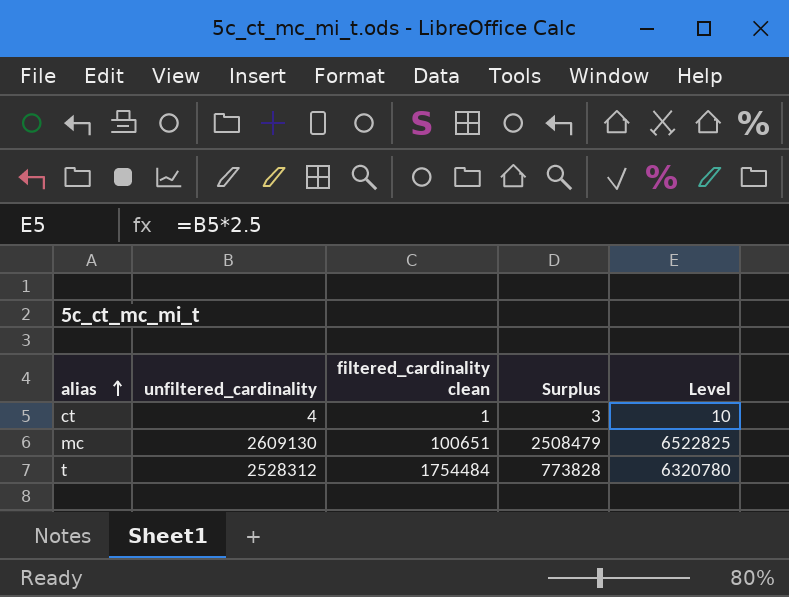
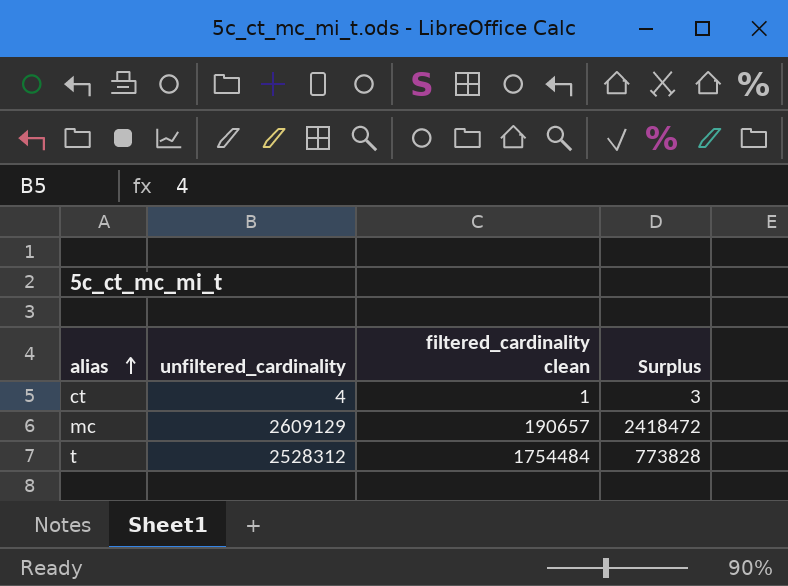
column Level | formula: [unfiltered_cardinality] * 2.5 -> none
mc | unfiltered_cardinality: 2609130 -> 2609129
mc | filtered_cardinality clean: 100651 -> 190657
mc | Surplus: 2508479 -> 2418472

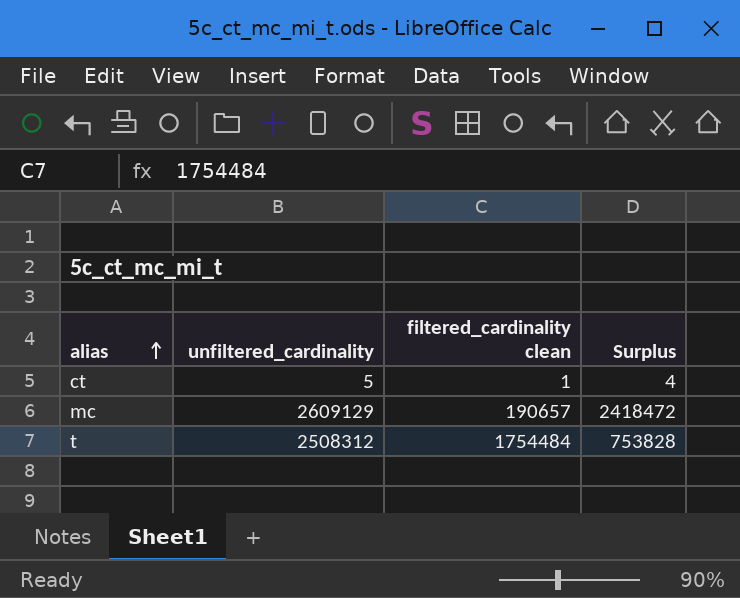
ct | unfiltered_cardinality: 4 -> 5
ct | Surplus: 3 -> 4
t | unfiltered_cardinality: 2528312 -> 2508312
t | Surplus: 773828 -> 753828

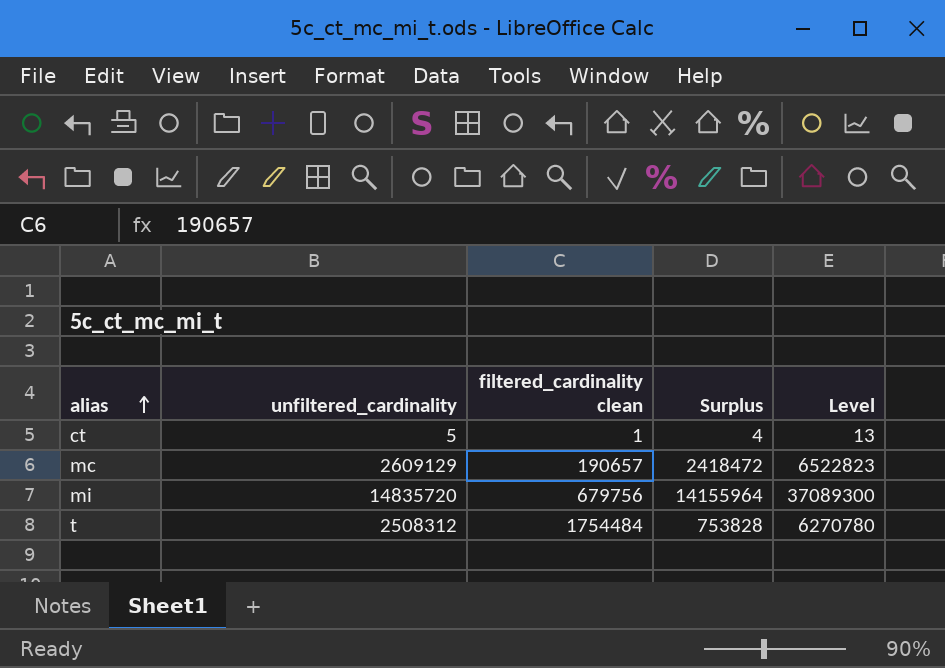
column Level | formula: none -> [unfiltered_cardinality] * 2.5
row mi: none -> 14835720 | 679756 | 14155964 | 37089300

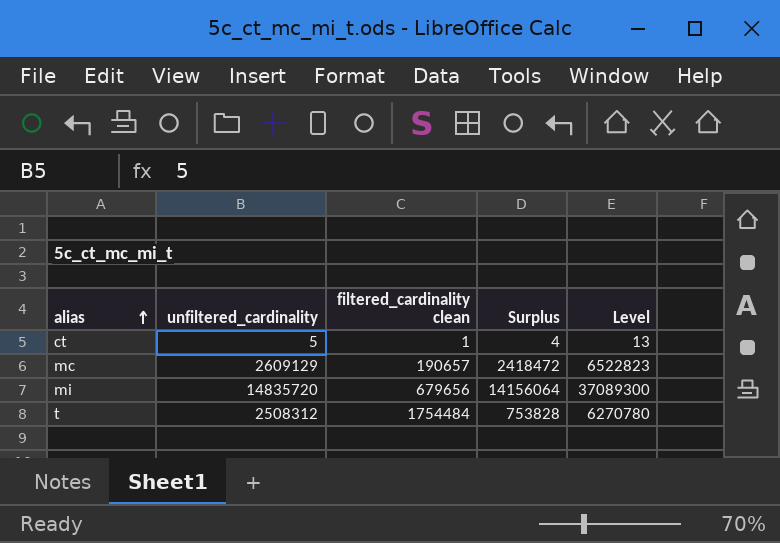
mi | filtered_cardinality clean: 679756 -> 679656
mi | Surplus: 14155964 -> 14156064

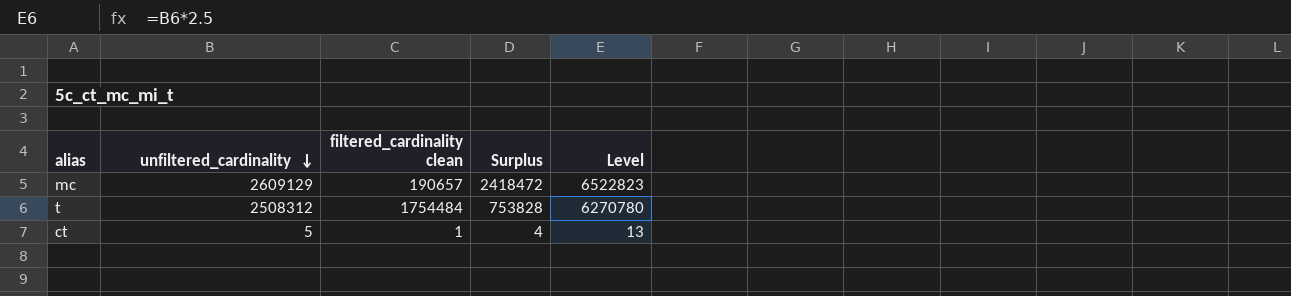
row order: alias ascending -> unfiltered_cardinality descending
row mi: 14835720 | 679656 | 14156064 | 37089300 -> none

